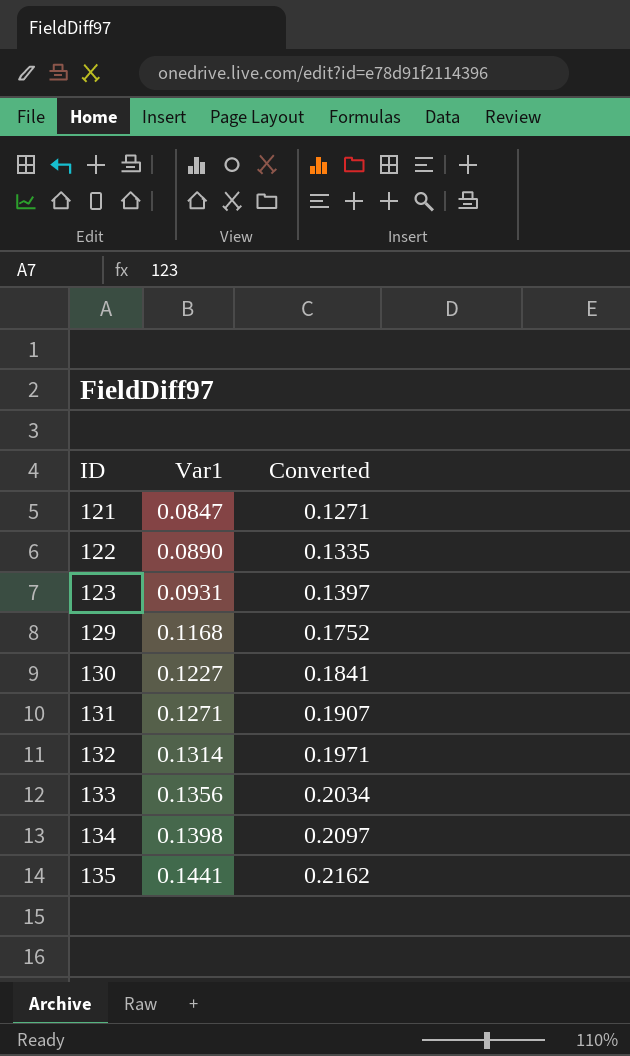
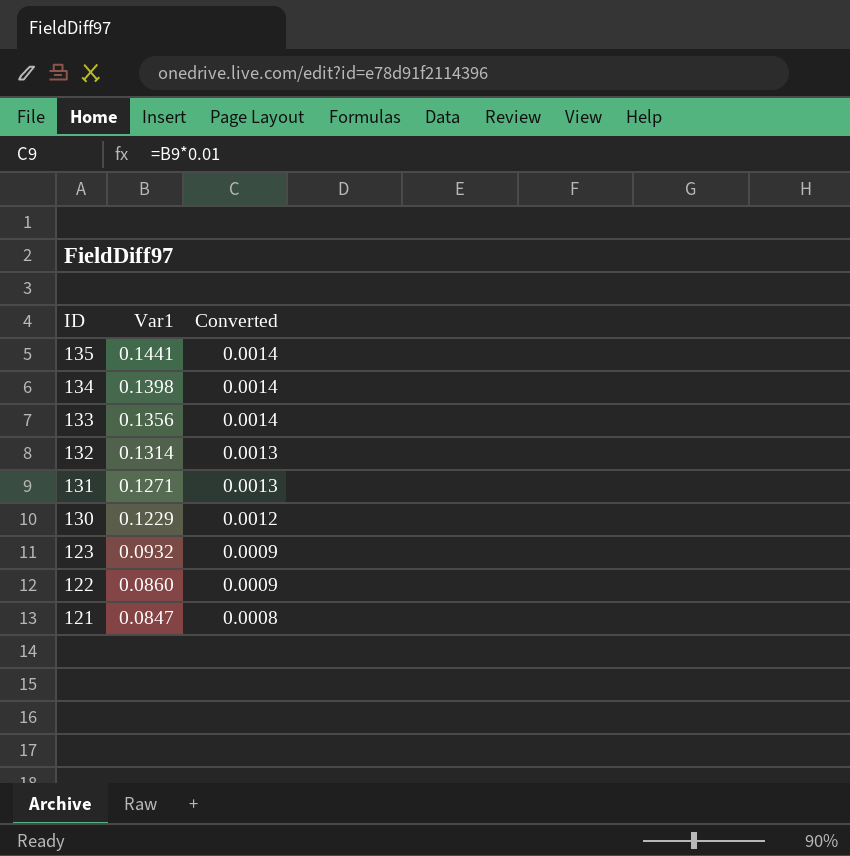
row order: ID ascending -> ID descending
column Converted | formula: [Var1] * 1.5 -> [Var1] * 0.01
row 129: 0.1168 | 0.1752 -> none
130 | Var1: 0.1227 -> 0.1229
123 | Var1: 0.0931 -> 0.0932
122 | Var1: 0.0890 -> 0.0860

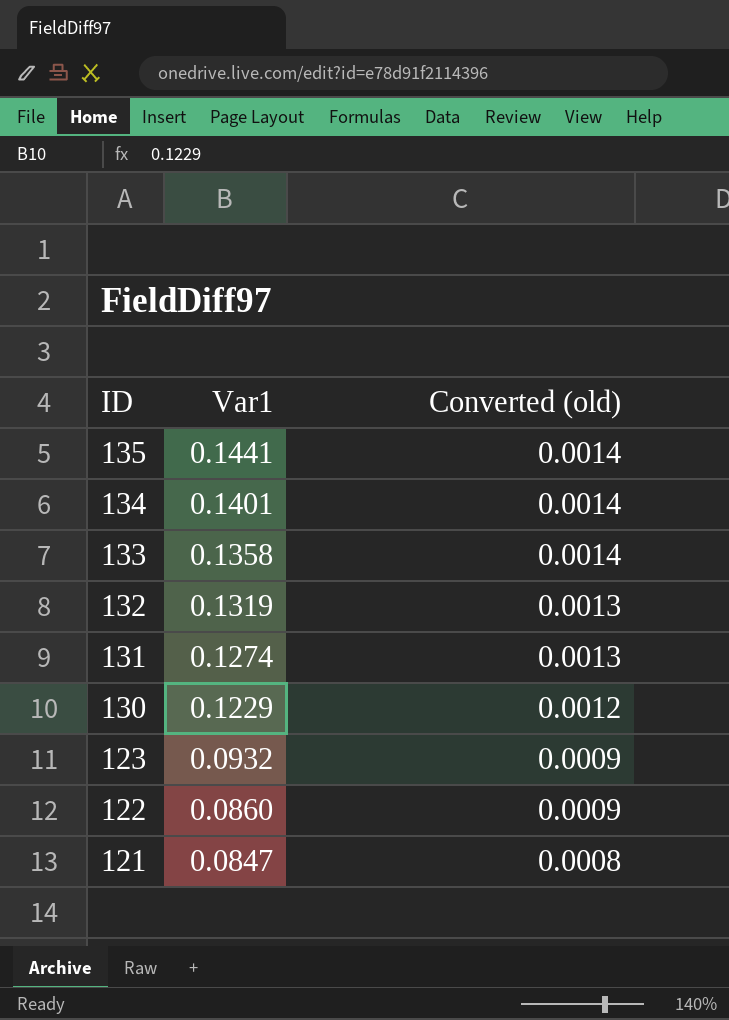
column name: Converted -> Converted (old)
134 | Var1: 0.1398 -> 0.1401
133 | Var1: 0.1356 -> 0.1358
132 | Var1: 0.1314 -> 0.1319
131 | Var1: 0.1271 -> 0.1274

